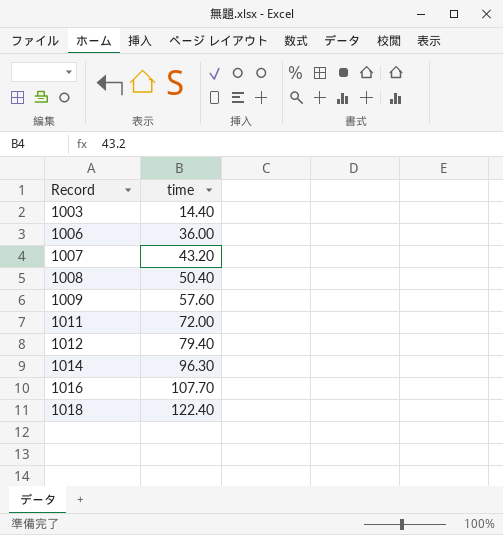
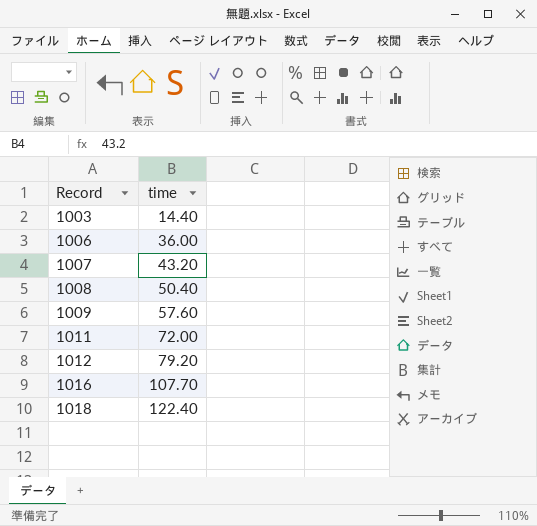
row 1014: 96.30 -> none
1012 | time: 79.40 -> 79.20

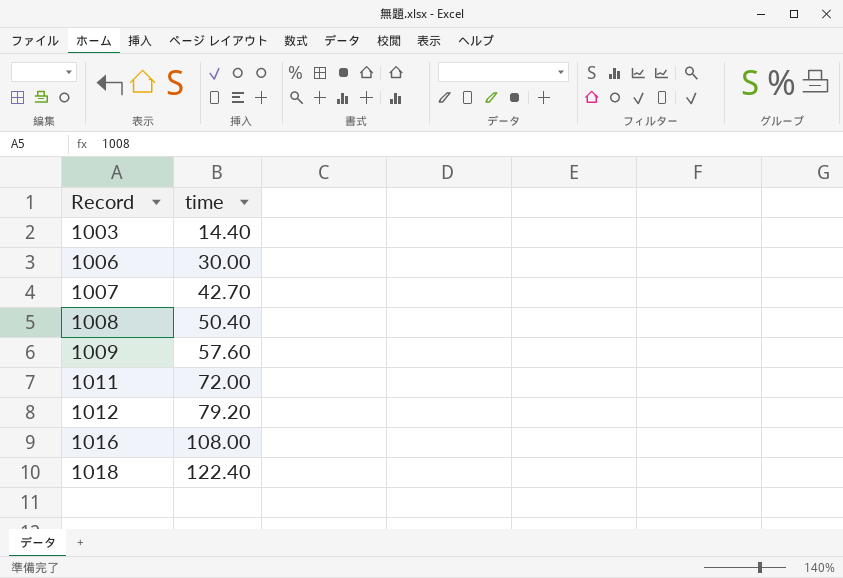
1006 | time: 36.00 -> 30.00
1007 | time: 43.20 -> 42.70
1016 | time: 107.70 -> 108.00

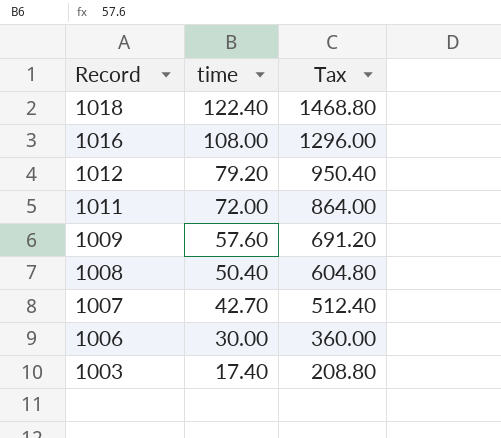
row order: Record ascending -> Record descending
column Tax | formula: none -> [time] * 12
1003 | time: 14.40 -> 17.40

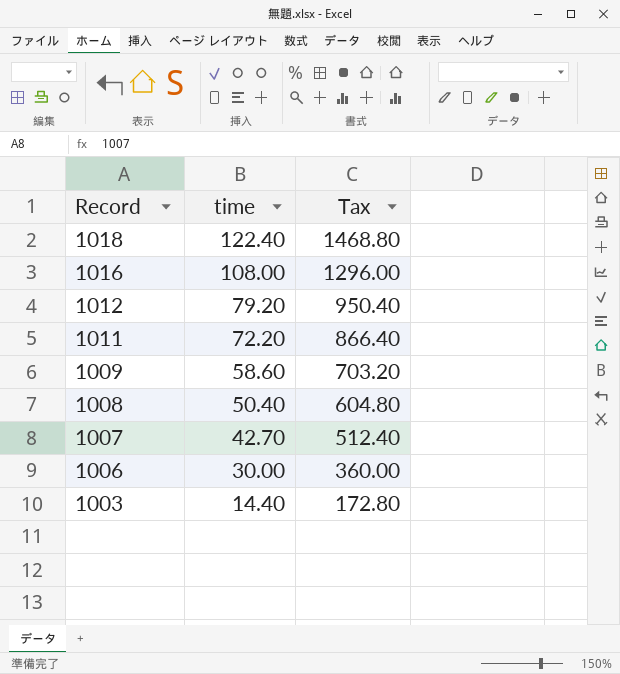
1011 | time: 72.00 -> 72.20
1011 | Tax: 864.00 -> 866.40
1009 | time: 57.60 -> 58.60
1009 | Tax: 691.20 -> 703.20
1003 | time: 17.40 -> 14.40
1003 | Tax: 208.80 -> 172.80

